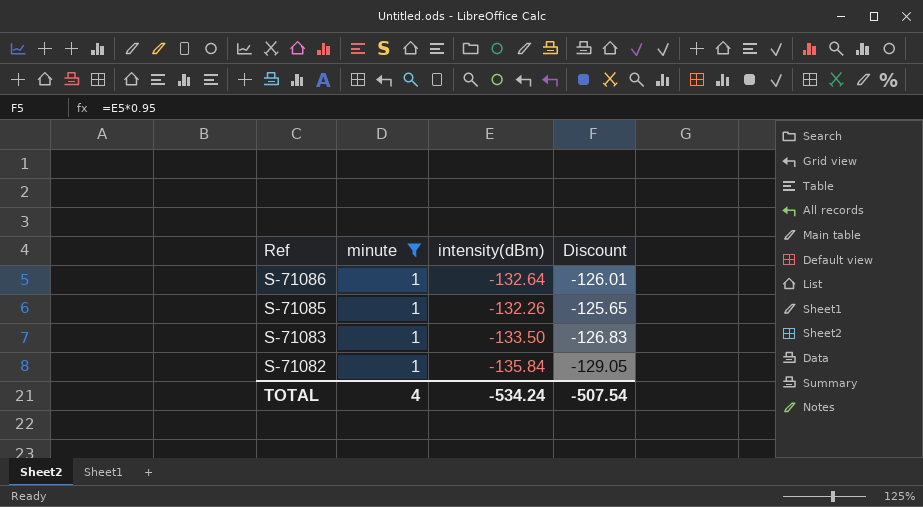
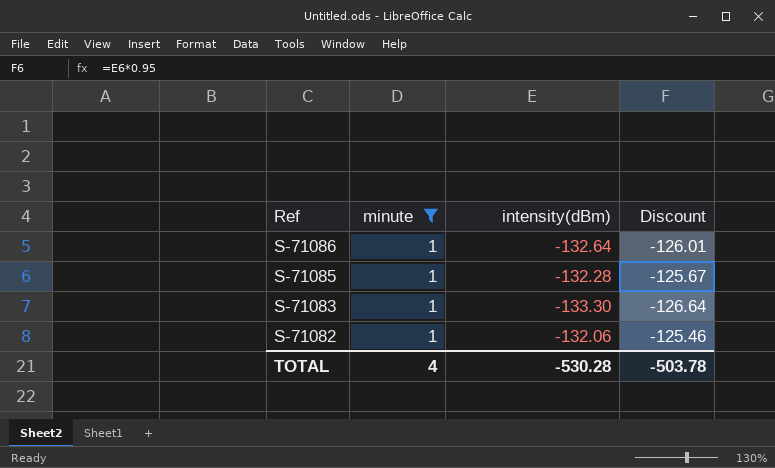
S-71085 | intensity(dBm): -132.26 -> -132.28
S-71085 | Discount: -125.65 -> -125.67
S-71083 | intensity(dBm): -133.50 -> -133.30
S-71083 | Discount: -126.83 -> -126.64
S-71082 | intensity(dBm): -135.84 -> -132.06
S-71082 | Discount: -129.05 -> -125.46
TOTAL | intensity(dBm): -534.24 -> -530.28
TOTAL | Discount: -507.54 -> -503.78

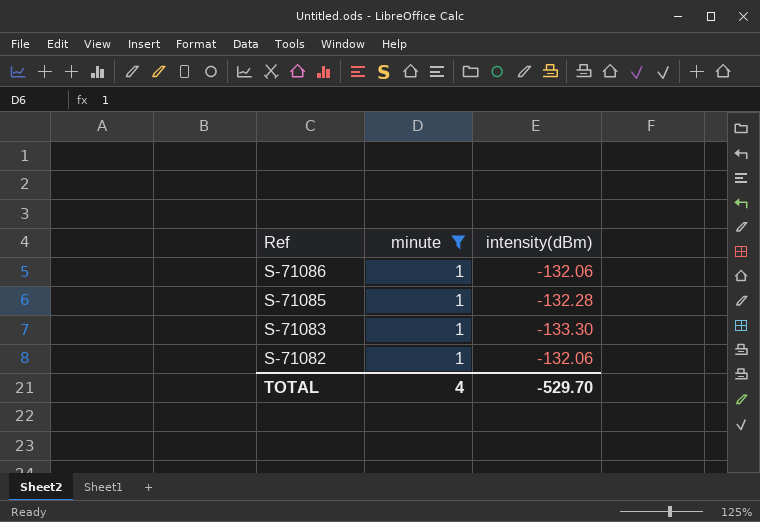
column Discount | formula: [intensity(dBm)] * 0.95 -> none
S-71086 | intensity(dBm): -132.64 -> -132.06
TOTAL | intensity(dBm): -530.28 -> -529.70

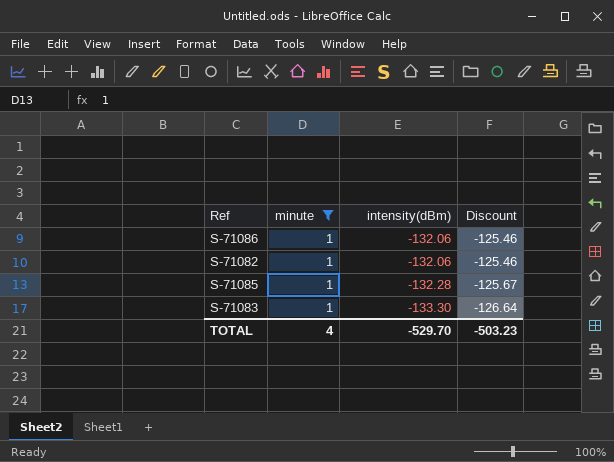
row order: Ref descending -> intensity(dBm) descending
column Discount | formula: none -> [intensity(dBm)] * 0.95

